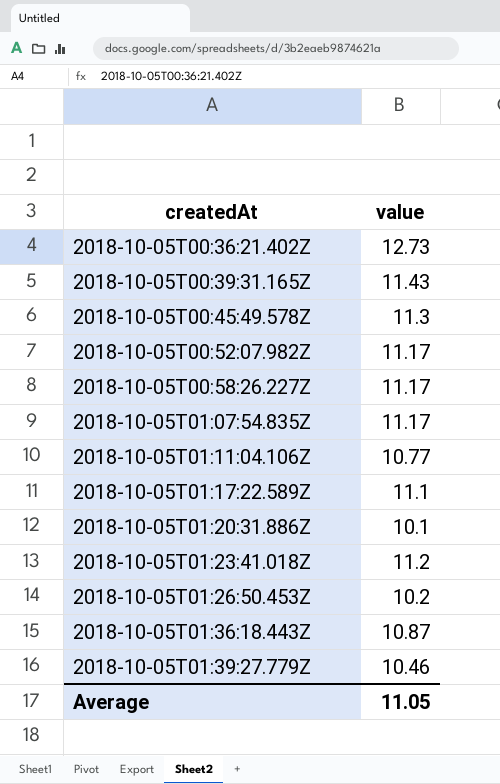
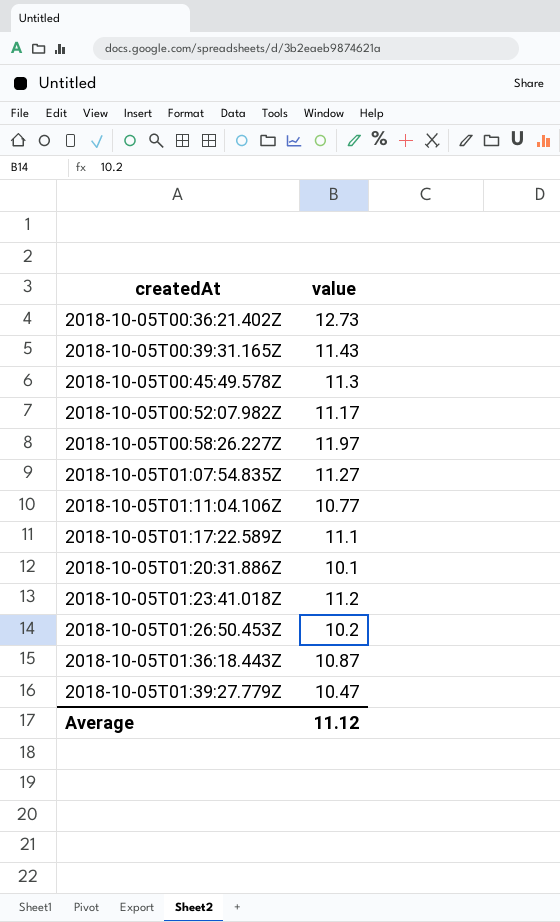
2018-10-05T00:58:26.227Z | value: 11.17 -> 11.97
2018-10-05T01:07:54.835Z | value: 11.17 -> 11.27
2018-10-05T01:39:27.779Z | value: 10.46 -> 10.47
Average | value: 11.05 -> 11.12

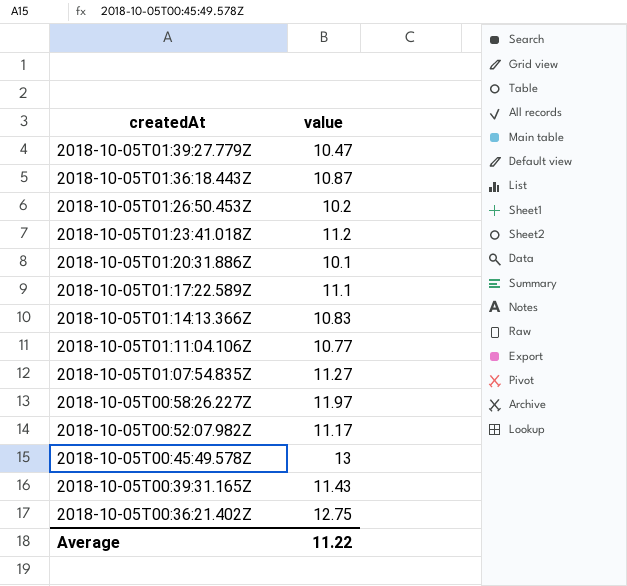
row order: createdAt ascending -> createdAt descending
row 2018-10-05T01:14:13.366Z: none -> 10.83
2018-10-05T00:45:49.578Z | value: 11.3 -> 13
2018-10-05T00:36:21.402Z | value: 12.73 -> 12.75
Average | value: 11.12 -> 11.22

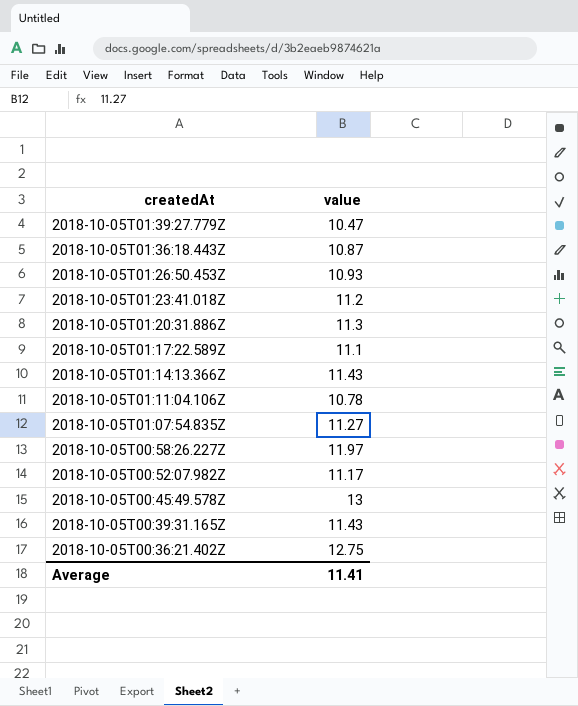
2018-10-05T01:26:50.453Z | value: 10.2 -> 10.93
2018-10-05T01:20:31.886Z | value: 10.1 -> 11.3
2018-10-05T01:14:13.366Z | value: 10.83 -> 11.43
2018-10-05T01:11:04.106Z | value: 10.77 -> 10.78
Average | value: 11.22 -> 11.41

